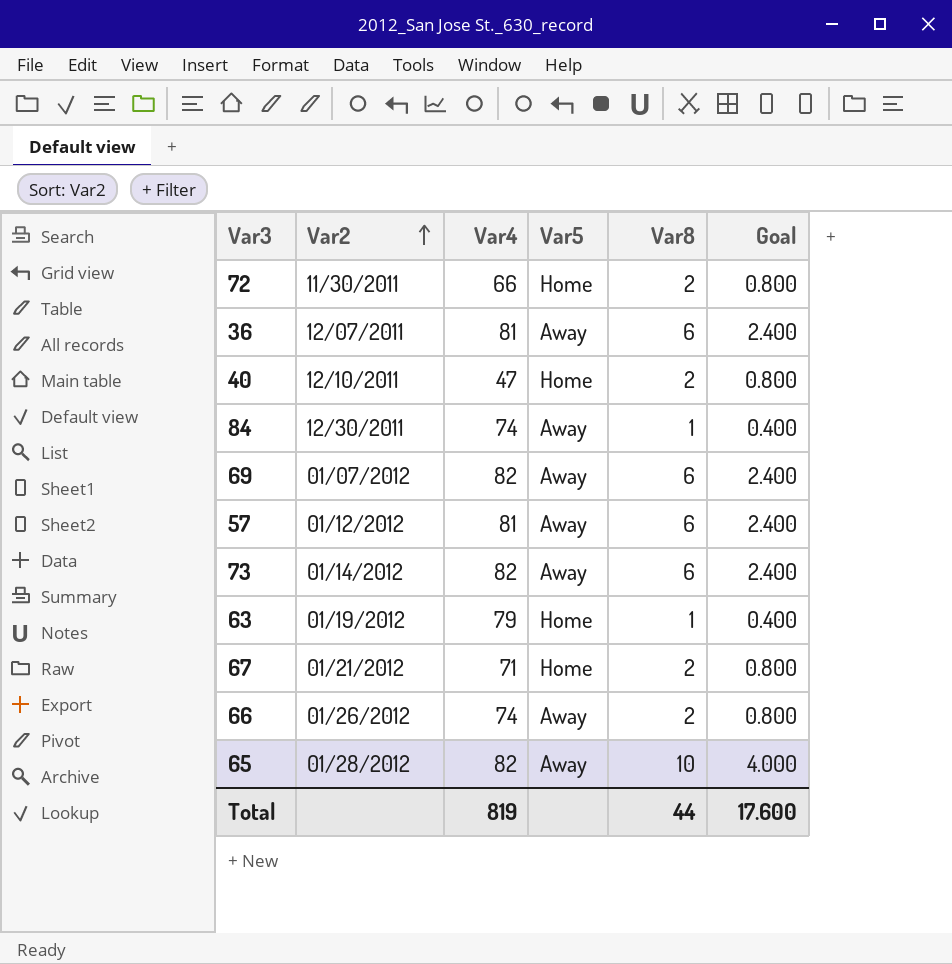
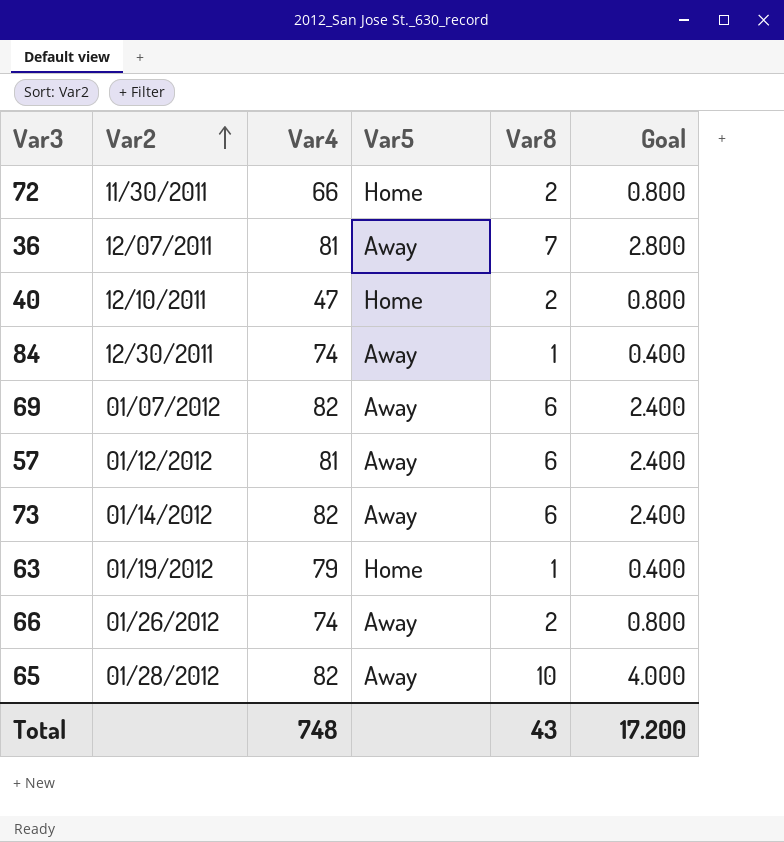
row 67: 01/21/2012 | 71 | Home | 2 | 0.800 -> none
36 | Var8: 6 -> 7
36 | Goal: 2.400 -> 2.800
Total | Var4: 819 -> 748
Total | Var8: 44 -> 43
Total | Goal: 17.600 -> 17.200

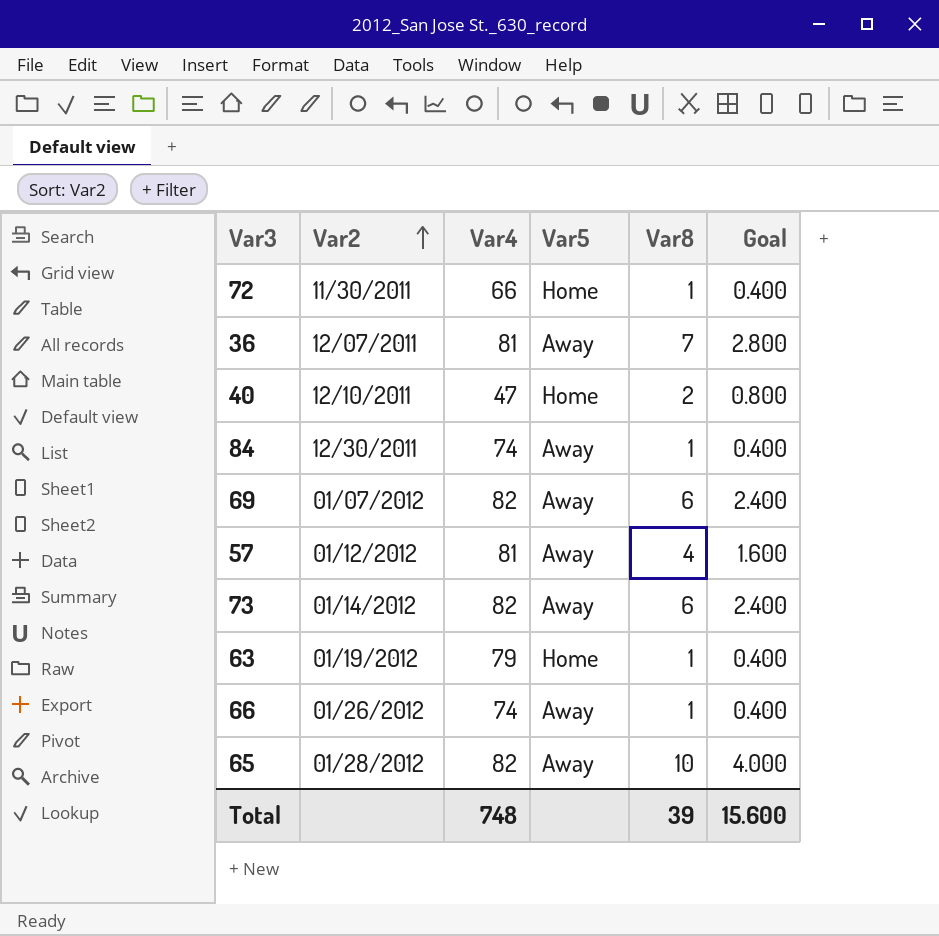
72 | Var8: 2 -> 1
72 | Goal: 0.800 -> 0.400
57 | Var8: 6 -> 4
57 | Goal: 2.400 -> 1.600
66 | Var8: 2 -> 1
66 | Goal: 0.800 -> 0.400
Total | Var8: 43 -> 39
Total | Goal: 17.200 -> 15.600

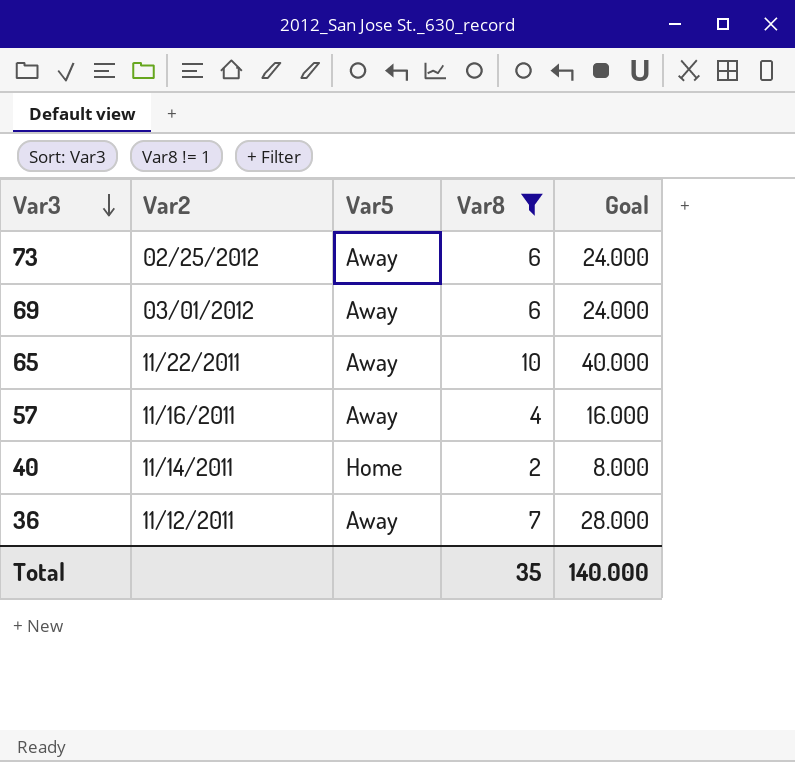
filter: none -> Var8 != 1
row order: Var2 ascending -> Var3 descending
column Var4 | position: 3 -> none
column Goal | formula: [Var8] * 0.4 -> [Var8] * 4
73 | Var2: 01/14/2012 -> 02/25/2012
69 | Var2: 01/07/2012 -> 03/01/2012
65 | Var2: 01/28/2012 -> 11/22/2011
57 | Var2: 01/12/2012 -> 11/16/2011
40 | Var2: 12/10/2011 -> 11/14/2011
36 | Var2: 12/07/2011 -> 11/12/2011
Total | Var8: 39 -> 35
Total | Goal: 15.600 -> 140.000

